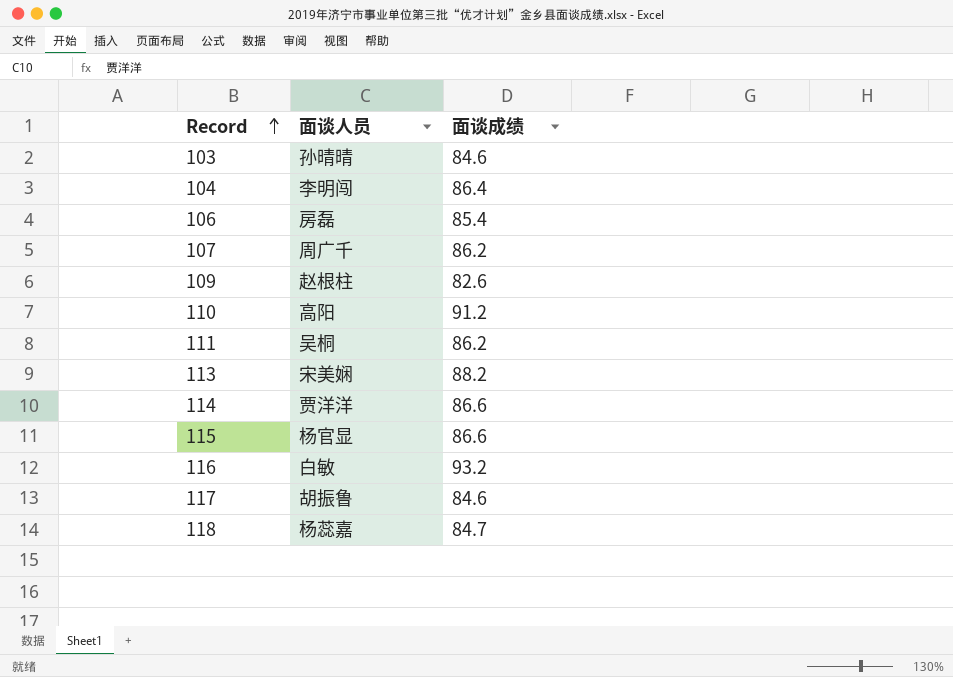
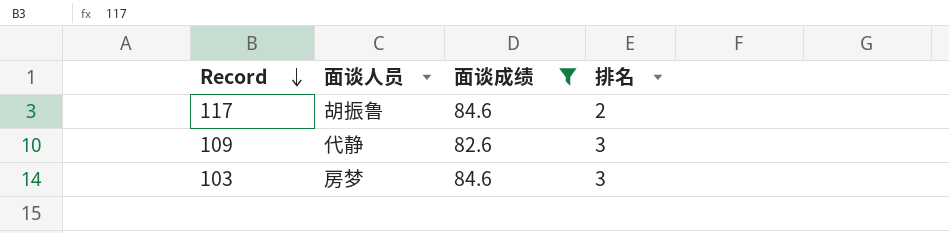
filter: none -> 面谈成绩 <= 84.6
row order: Record ascending -> Record descending
column 排名 | position: none -> 4
109 | 面谈人员: 赵根柱 -> 代静
103 | 面谈人员: 孙晴晴 -> 房梦

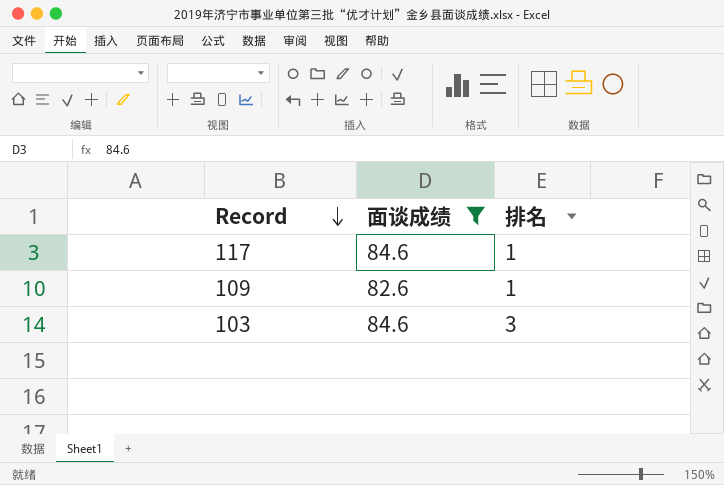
column 面谈人员 | position: 2 -> none
117 | 排名: 2 -> 1
109 | 排名: 3 -> 1

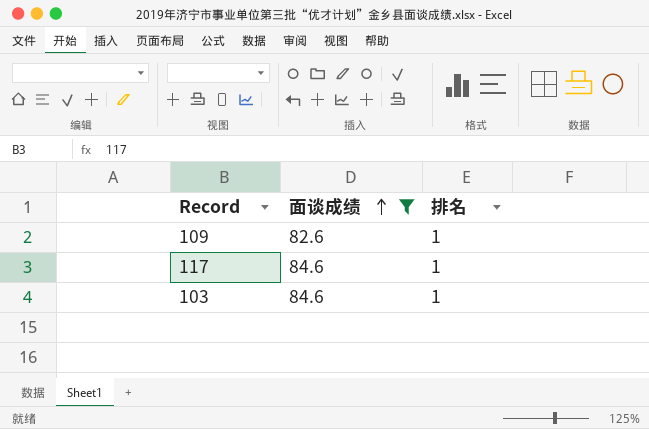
row order: Record descending -> 面谈成绩 ascending
103 | 排名: 3 -> 1

